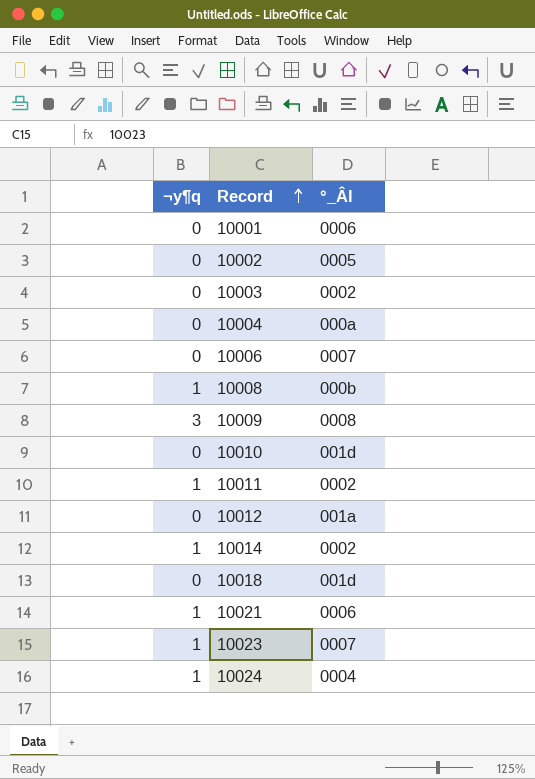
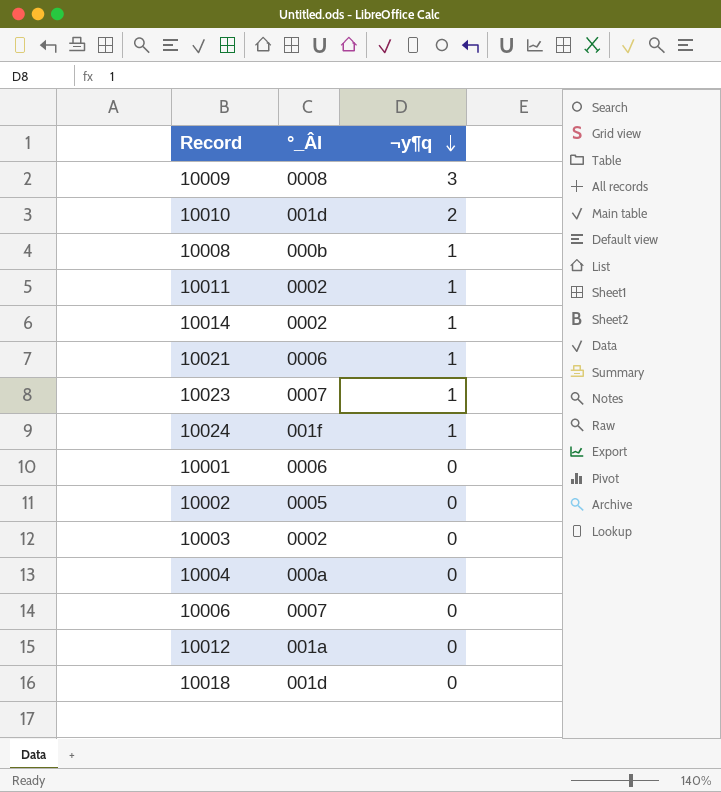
row order: Record ascending -> ¬y¶q descending
column ¬y¶q | position: 1 -> 3
10010 | ¬y¶q: 0 -> 2
10024 | °_ÂI: 0004 -> 001f

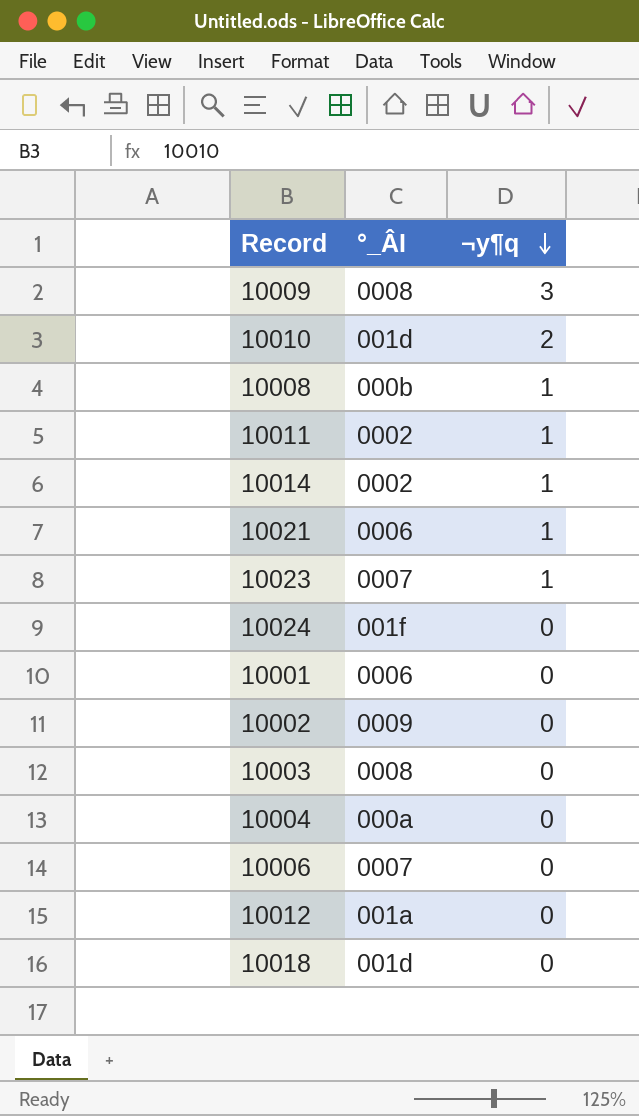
10024 | ¬y¶q: 1 -> 0
10002 | °_ÂI: 0005 -> 0009
10003 | °_ÂI: 0002 -> 0008

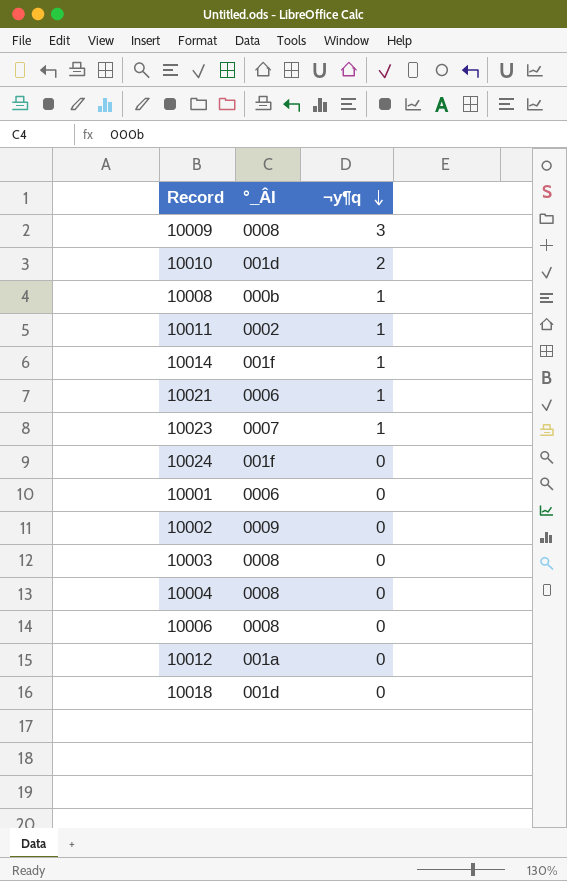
10014 | °_ÂI: 0002 -> 001f
10004 | °_ÂI: 000a -> 0008
10006 | °_ÂI: 0007 -> 0008

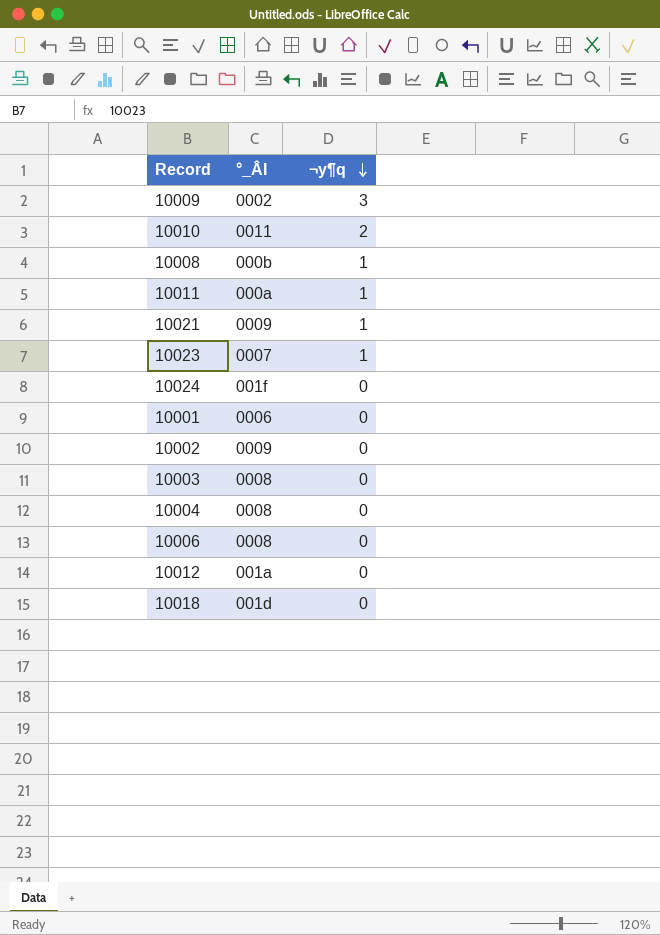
row 10014: 001f | 1 -> none
10009 | °_ÂI: 0008 -> 0002
10010 | °_ÂI: 001d -> 0011
10011 | °_ÂI: 0002 -> 000a
10021 | °_ÂI: 0006 -> 0009

